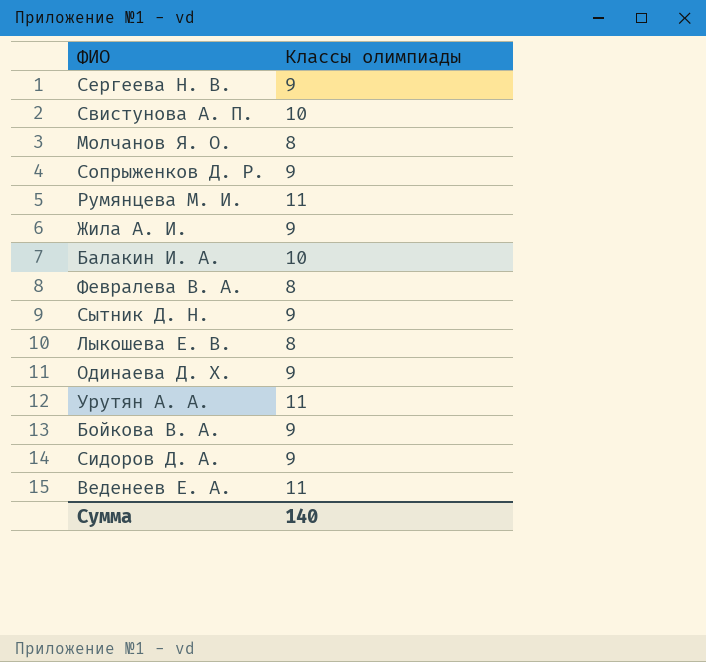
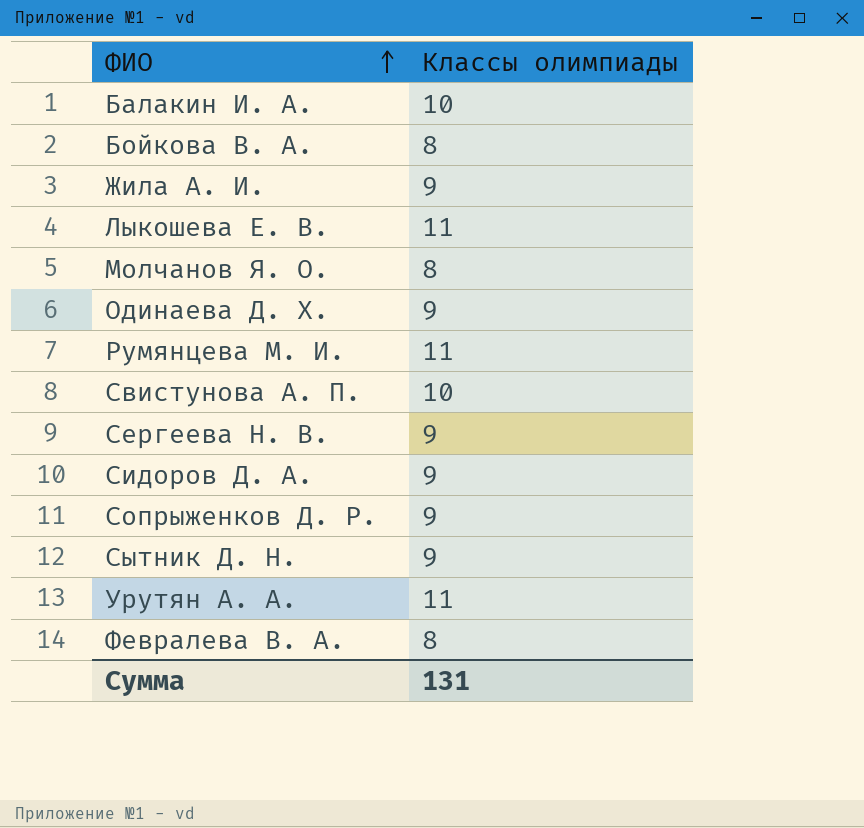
row order: none -> ФИО ascending
row Веденеев Е. А.: 11 -> none
Бойкова В. А. | Классы олимпиады: 9 -> 8
Лыкошева Е. В. | Классы олимпиады: 8 -> 11
Сумма | Классы олимпиады: 140 -> 131

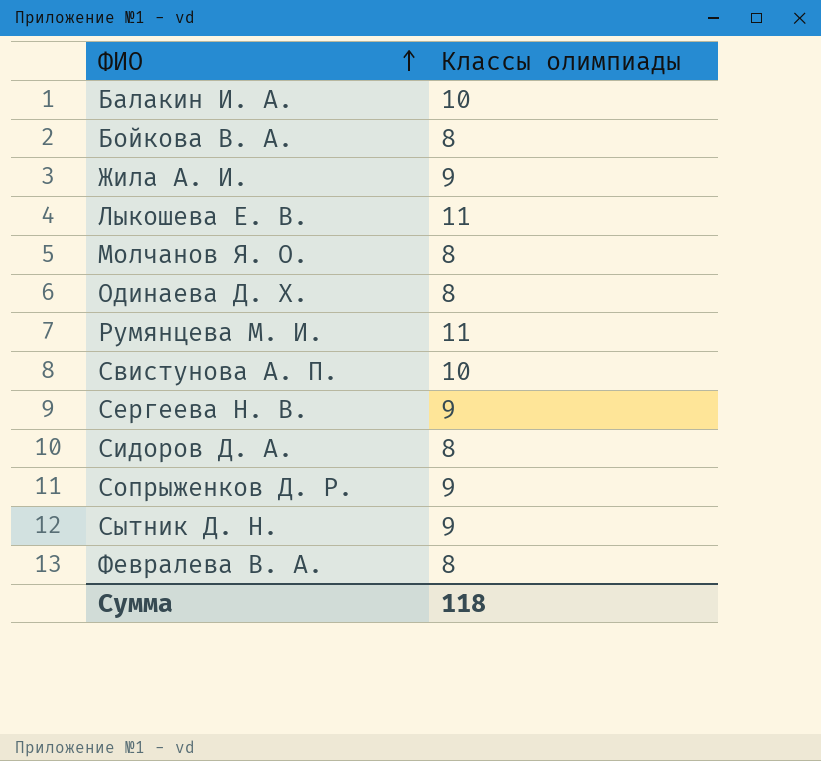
row Урутян А. А.: 11 -> none
Одинаева Д. Х. | Классы олимпиады: 9 -> 8
Сидоров Д. А. | Классы олимпиады: 9 -> 8
Сумма | Классы олимпиады: 131 -> 118

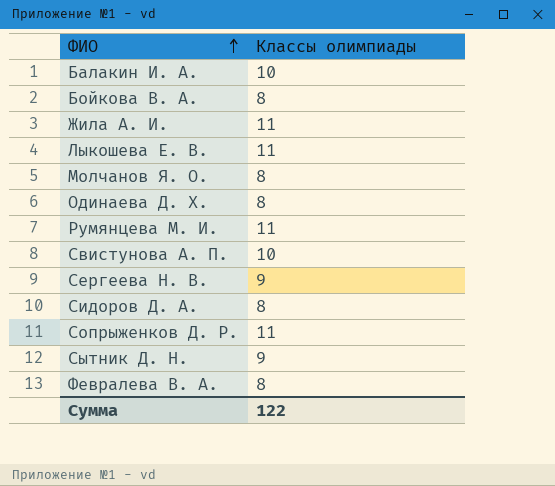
Жила А. И. | Классы олимпиады: 9 -> 11
Сопрыженков Д. Р. | Классы олимпиады: 9 -> 11
Сумма | Классы олимпиады: 118 -> 122

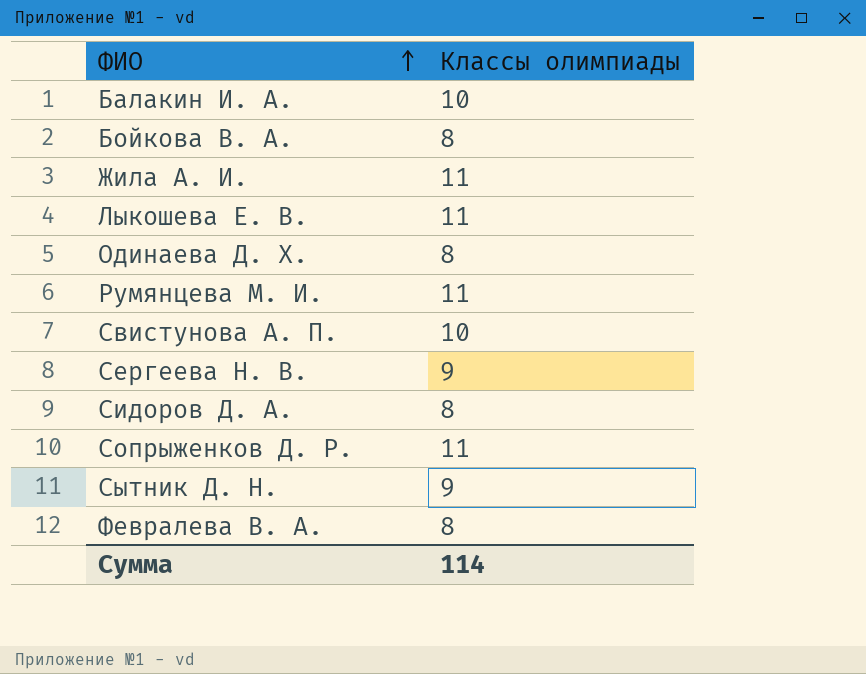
row Молчанов Я. О.: 8 -> none
Сумма | Классы олимпиады: 122 -> 114

